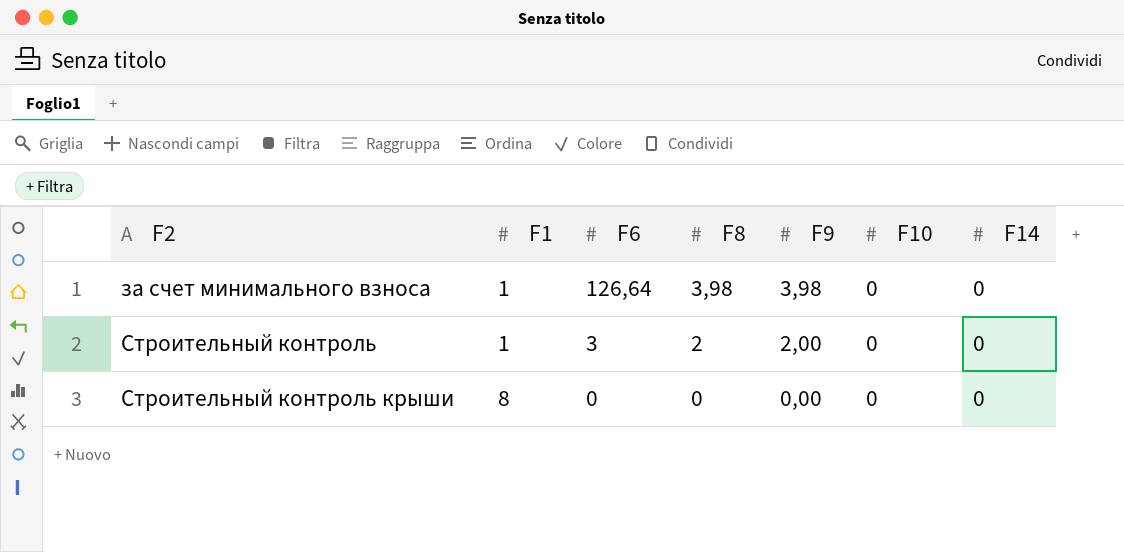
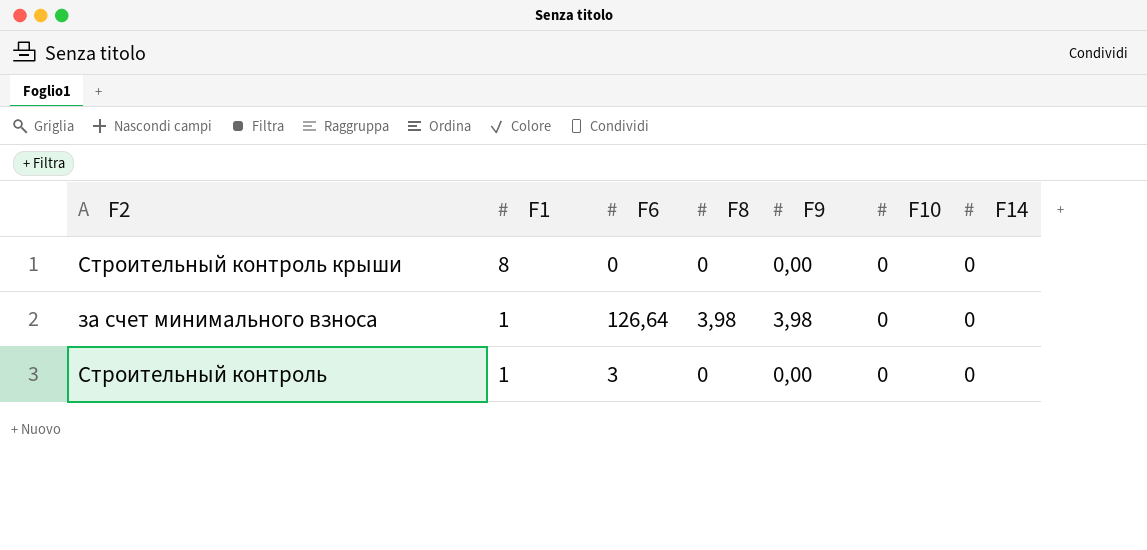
row order: F2 ascending -> F1 descending
Строительный контроль | F8: 2 -> 0
Строительный контроль | F9: 2,00 -> 0,00

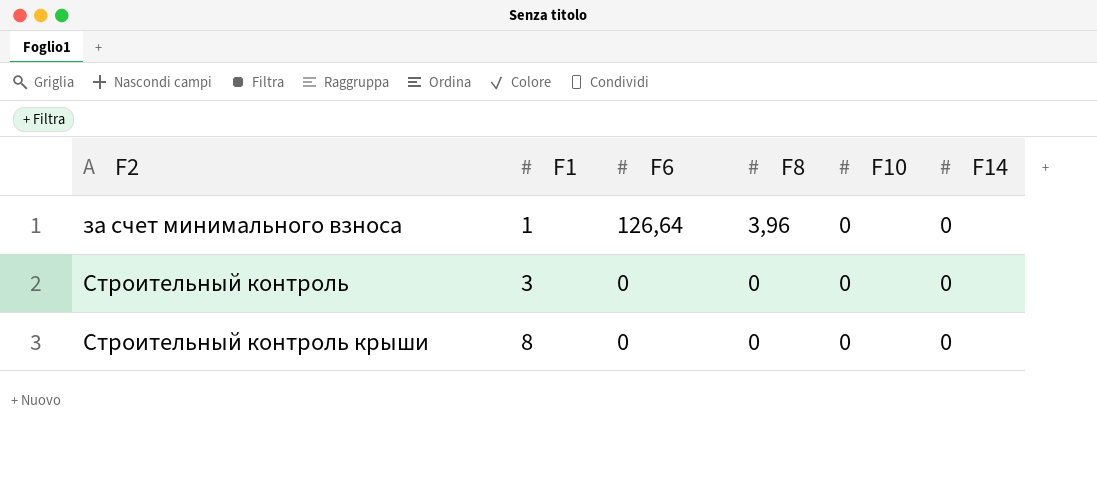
row order: F1 descending -> F2 ascending
column F9 | position: 5 -> none
за счет минимального взноса | F8: 3,98 -> 3,96
Строительный контроль | F1: 1 -> 3
Строительный контроль | F6: 3 -> 0

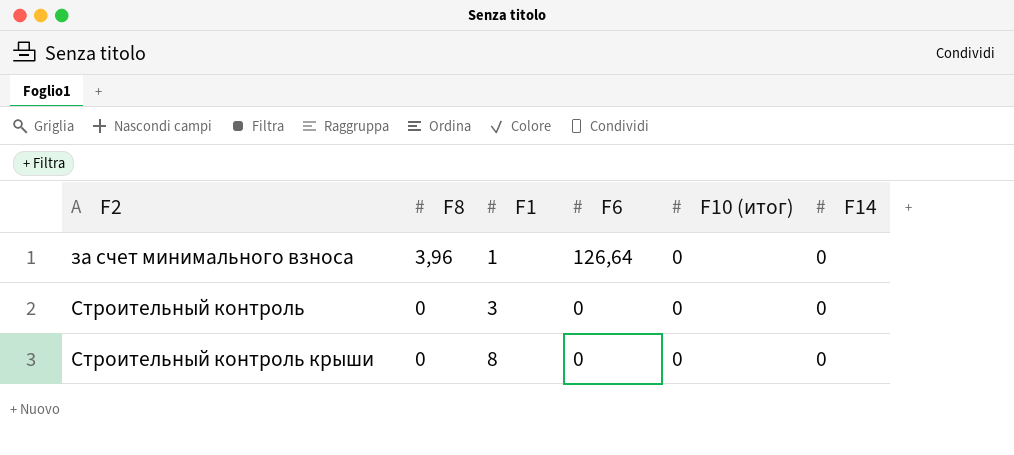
column F8 | position: 4 -> 2
column name: F10 -> F10 (итог)

